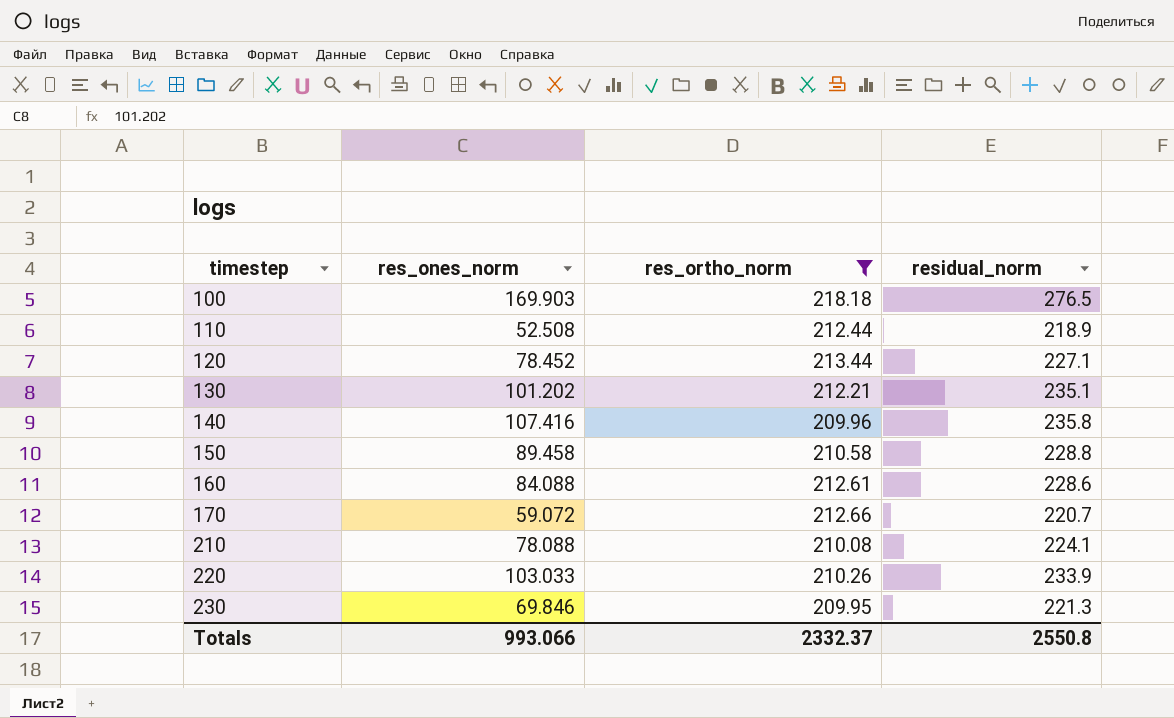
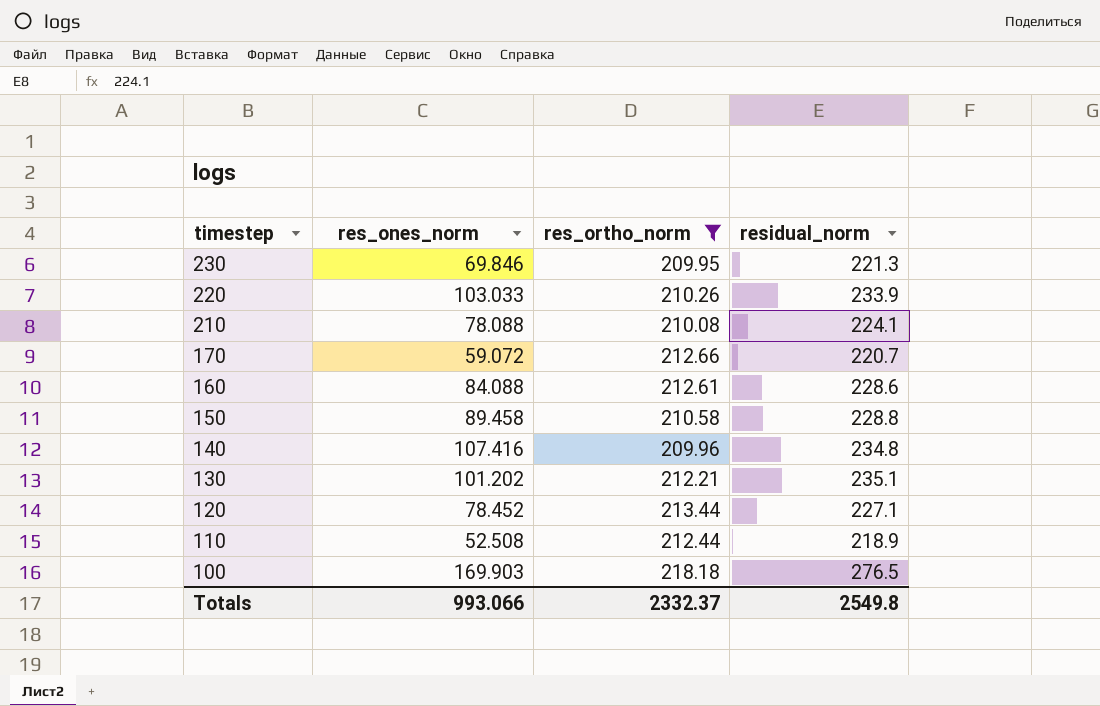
row order: timestep ascending -> timestep descending
140 | residual_norm: 235.8 -> 234.8
Totals | residual_norm: 2550.8 -> 2549.8

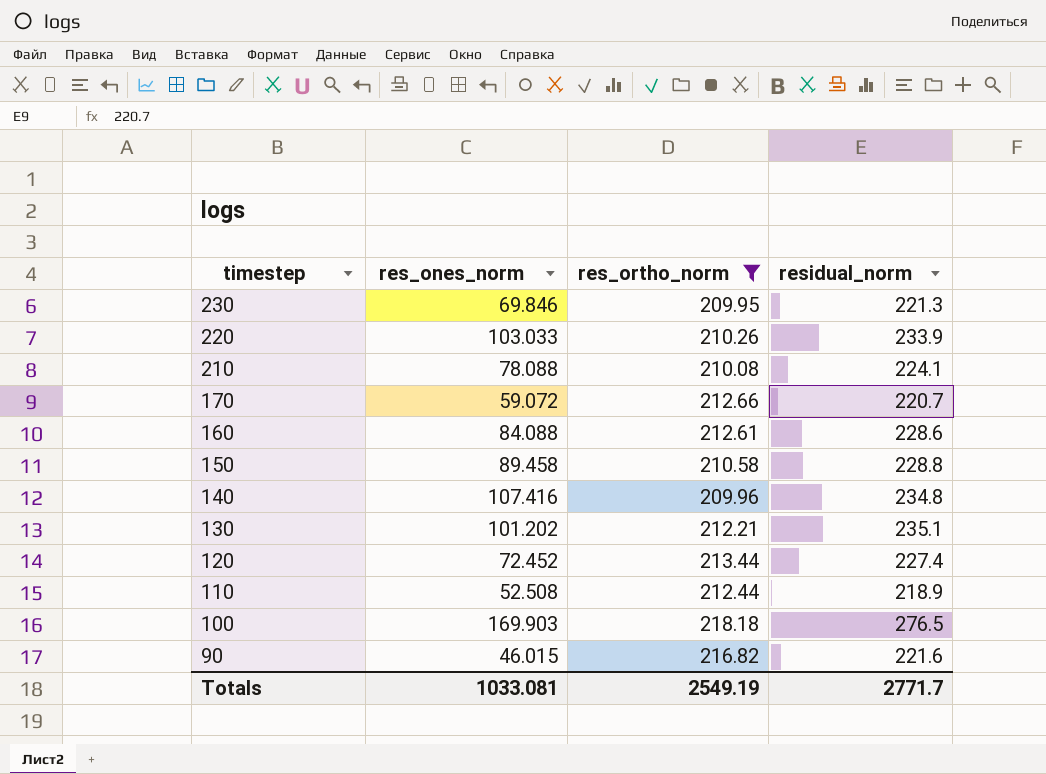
120 | res_ones_norm: 78.452 -> 72.452
120 | residual_norm: 227.1 -> 227.4
row 90: none -> 46.015 | 216.82 | 221.6
Totals | res_ones_norm: 993.066 -> 1033.081
Totals | res_ortho_norm: 2332.37 -> 2549.19
Totals | residual_norm: 2549.8 -> 2771.7

